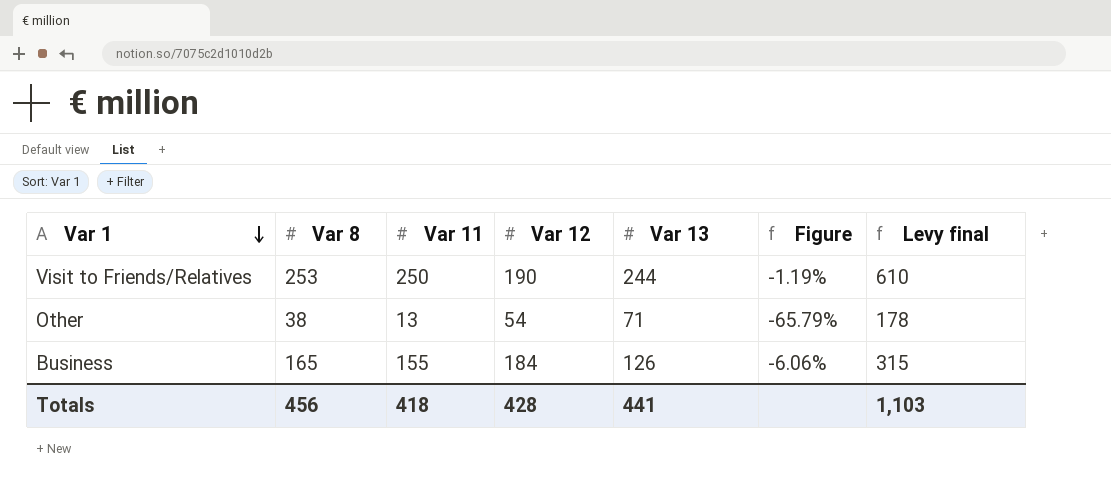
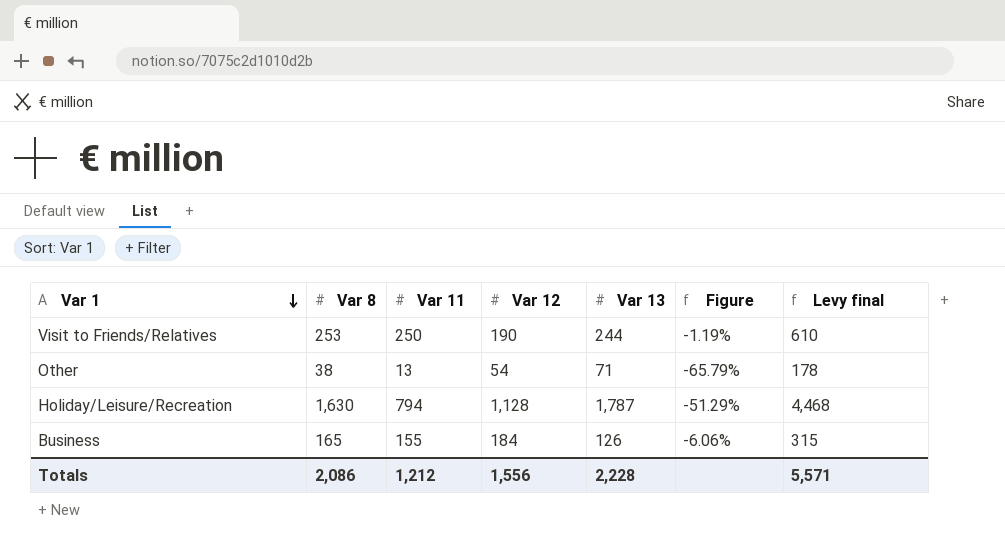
row Holiday/Leisure/Recreation: none -> 1,630 | 794 | 1,128 | 1,787 | -51.29% | 4,468
Totals | Var 8: 456 -> 2,086
Totals | Var 11: 418 -> 1,212
Totals | Var 12: 428 -> 1,556
Totals | Var 13: 441 -> 2,228
Totals | Levy final: 1,103 -> 5,571

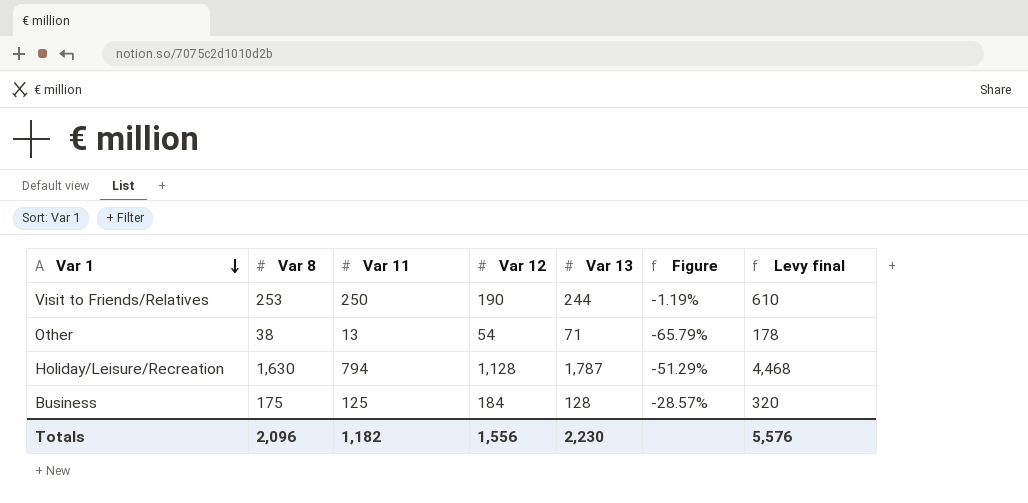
Business | Var 8: 165 -> 175
Business | Var 11: 155 -> 125
Business | Var 13: 126 -> 128
Business | Figure: -6.06% -> -28.57%
Business | Levy final: 315 -> 320
Totals | Var 8: 2,086 -> 2,096
Totals | Var 11: 1,212 -> 1,182
Totals | Var 13: 2,228 -> 2,230
Totals | Levy final: 5,571 -> 5,576

